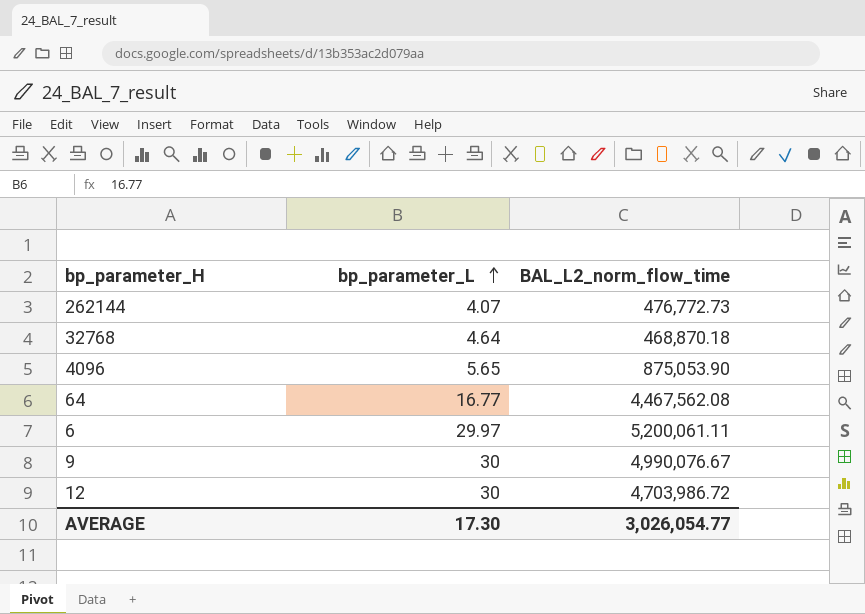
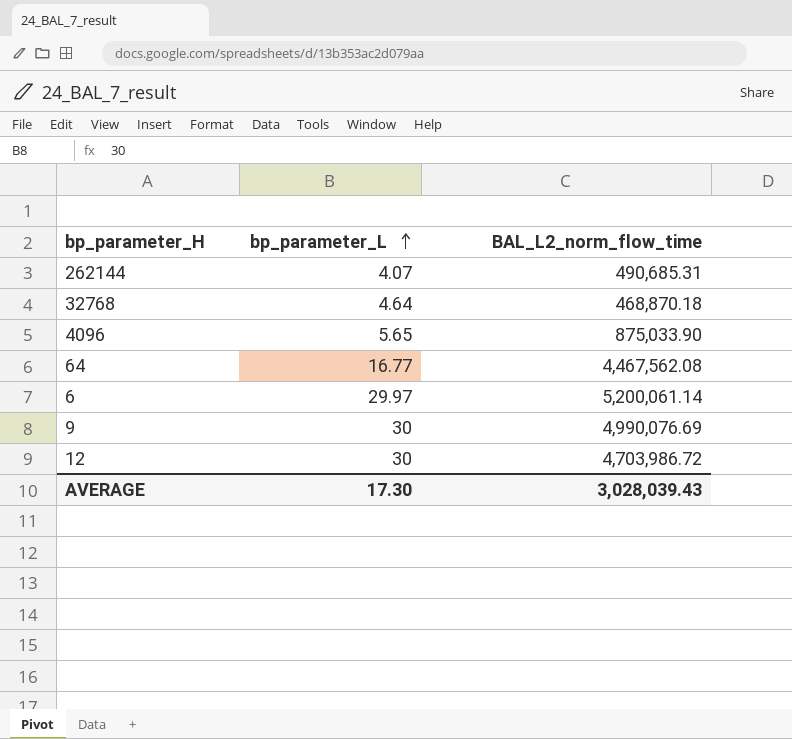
262144 | BAL_L2_norm_flow_time: 476,772.73 -> 490,685.31
4096 | BAL_L2_norm_flow_time: 875,053.90 -> 875,033.90
6 | BAL_L2_norm_flow_time: 5,200,061.11 -> 5,200,061.14
9 | BAL_L2_norm_flow_time: 4,990,076.67 -> 4,990,076.69
AVERAGE | BAL_L2_norm_flow_time: 3,026,054.77 -> 3,028,039.43

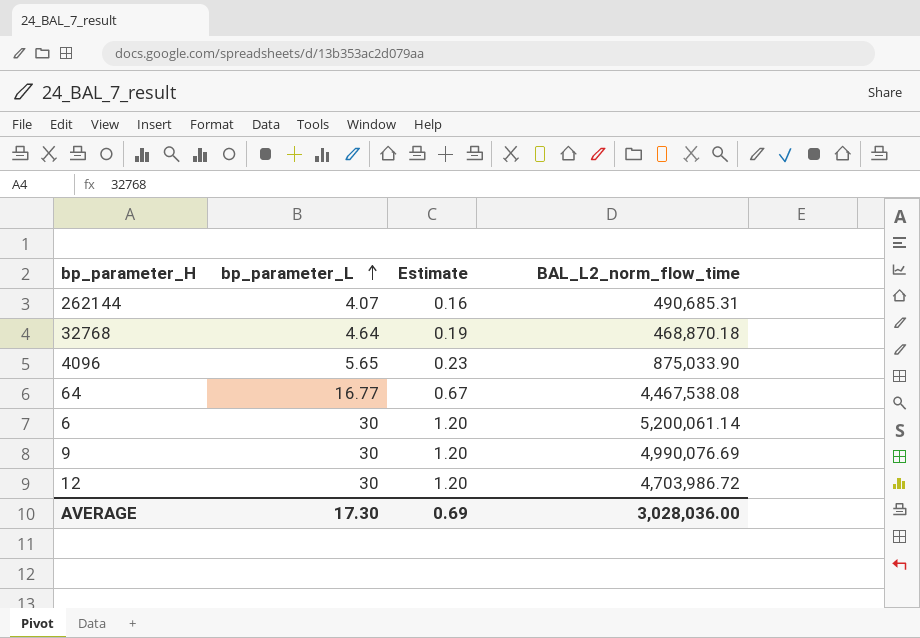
column Estimate | formula: none -> [bp_parameter_L] * 0.04
64 | BAL_L2_norm_flow_time: 4,467,562.08 -> 4,467,538.08
6 | bp_parameter_L: 29.97 -> 30
AVERAGE | BAL_L2_norm_flow_time: 3,028,039.43 -> 3,028,036.00

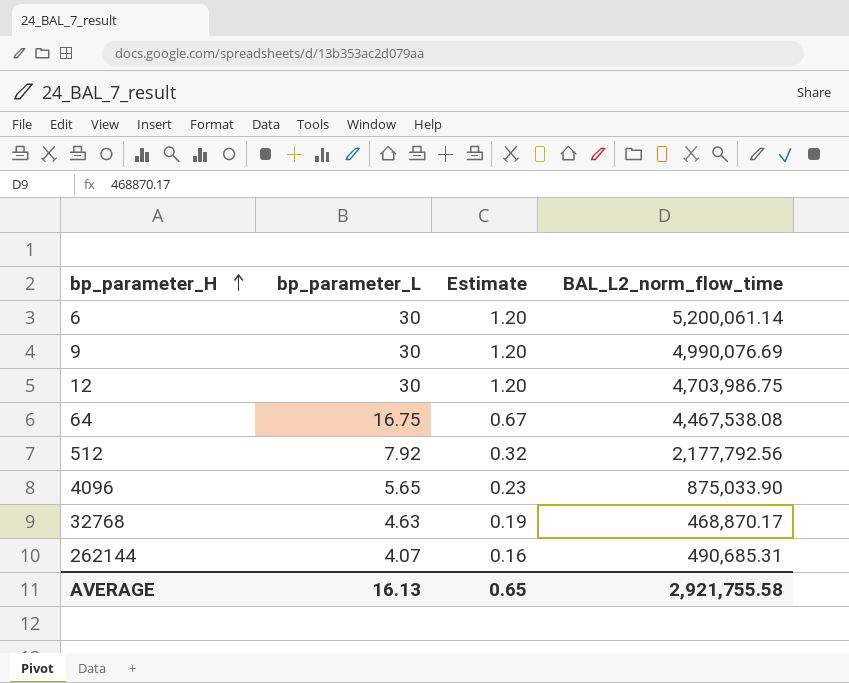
row order: bp_parameter_L ascending -> bp_parameter_H ascending
12 | BAL_L2_norm_flow_time: 4,703,986.72 -> 4,703,986.75
64 | bp_parameter_L: 16.77 -> 16.75
row 512: none -> 7.92 | 0.32 | 2,177,792.56
32768 | bp_parameter_L: 4.64 -> 4.63
32768 | BAL_L2_norm_flow_time: 468,870.18 -> 468,870.17
AVERAGE | bp_parameter_L: 17.30 -> 16.13
AVERAGE | Estimate: 0.69 -> 0.65
AVERAGE | BAL_L2_norm_flow_time: 3,028,036.00 -> 2,921,755.58

